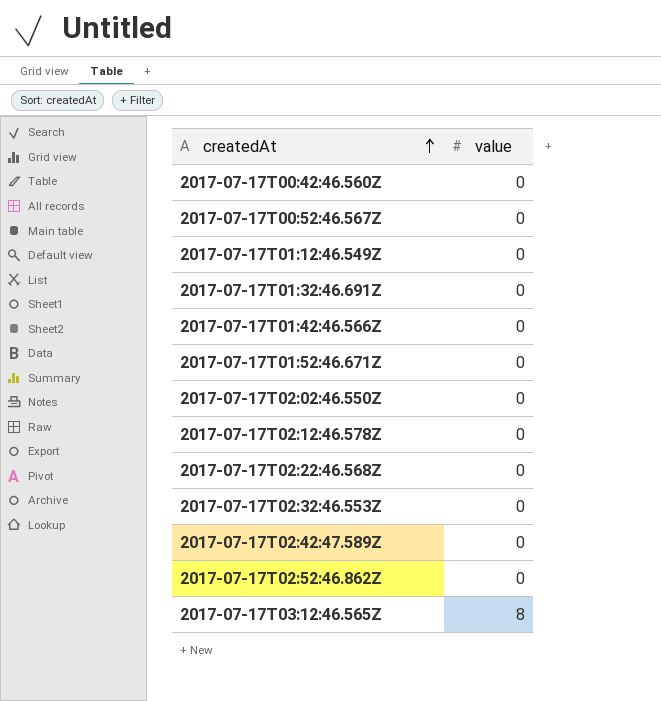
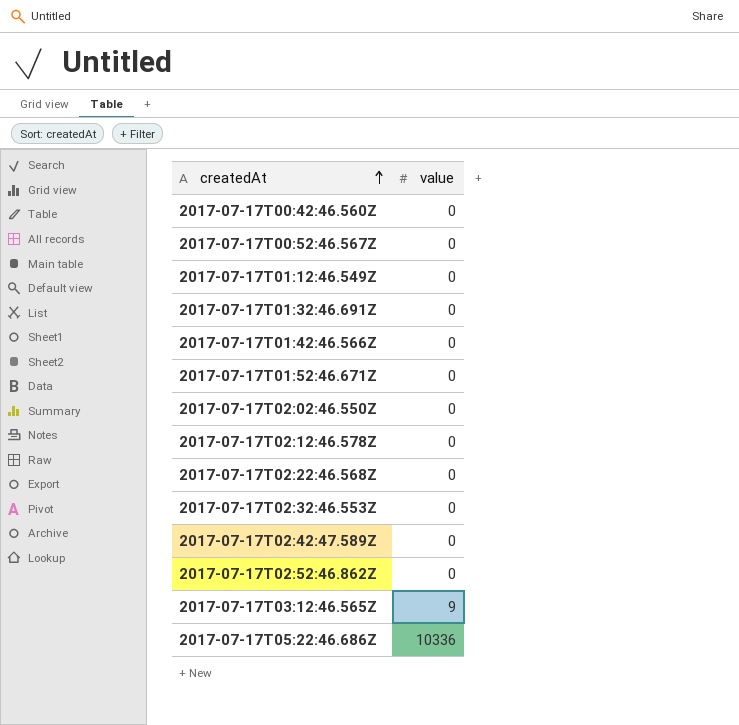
2017-07-17T03:12:46.565Z | value: 8 -> 9
row 2017-07-17T05:22:46.686Z: none -> 10336

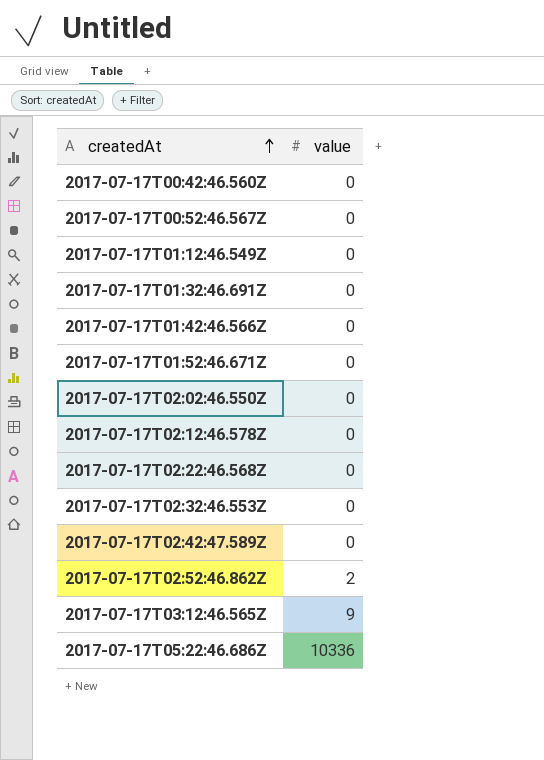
2017-07-17T02:52:46.862Z | value: 0 -> 2

